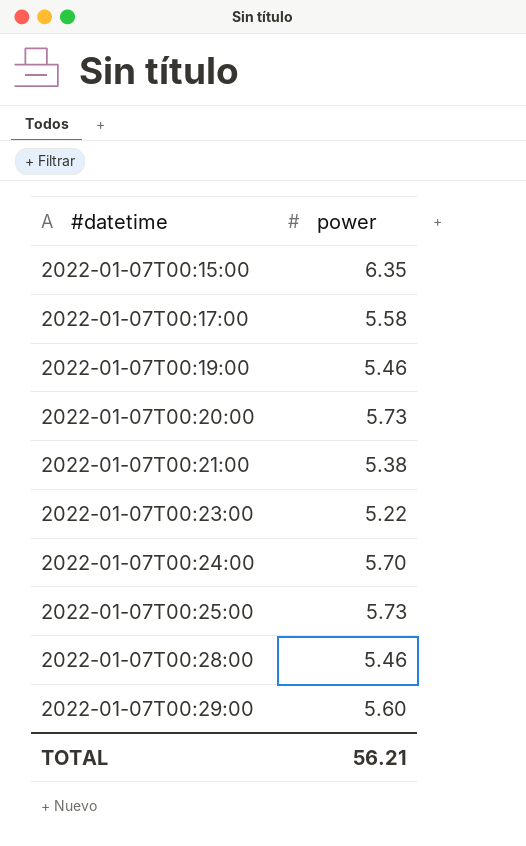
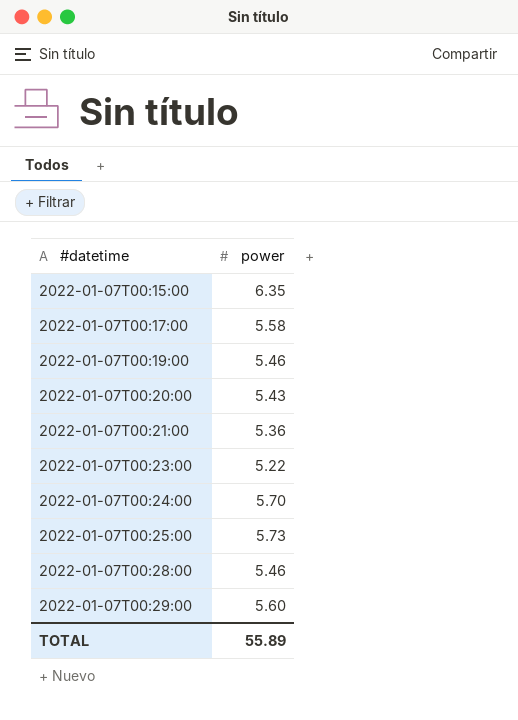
2022-01-07T00:20:00 | power: 5.73 -> 5.43
2022-01-07T00:21:00 | power: 5.38 -> 5.36
TOTAL | power: 56.21 -> 55.89

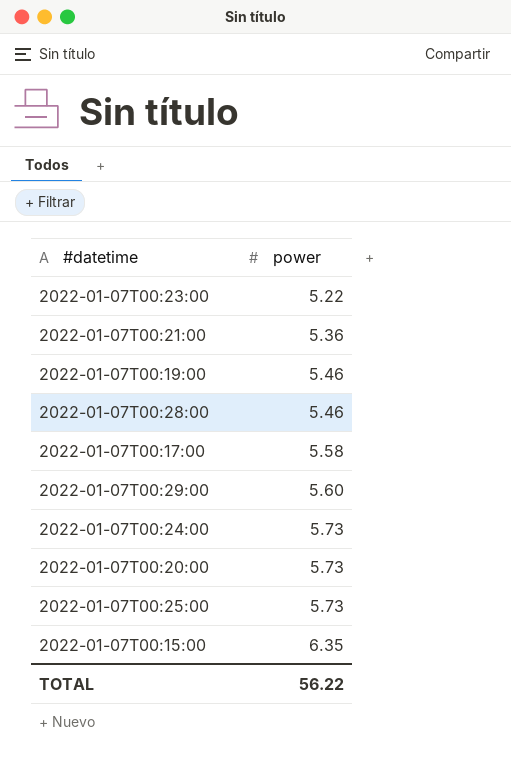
row order: #datetime ascending -> power ascending
2022-01-07T00:24:00 | power: 5.70 -> 5.73
2022-01-07T00:20:00 | power: 5.43 -> 5.73
TOTAL | power: 55.89 -> 56.22

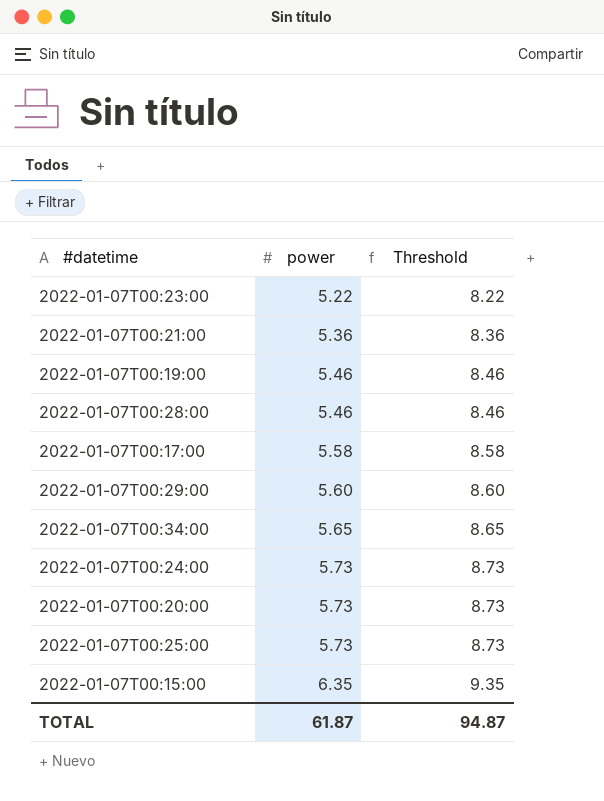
column Threshold | formula: none -> [power] + 3
row 2022-01-07T00:34:00: none -> 5.65 | 8.65
TOTAL | power: 56.22 -> 61.87

